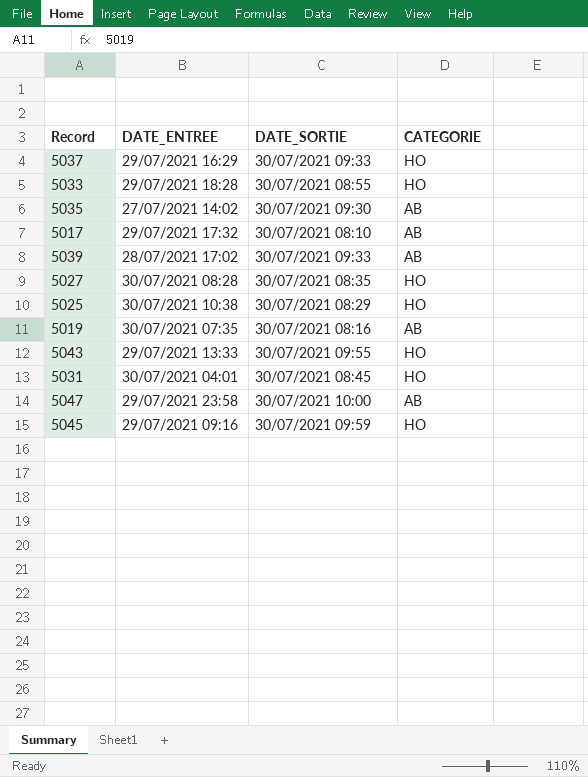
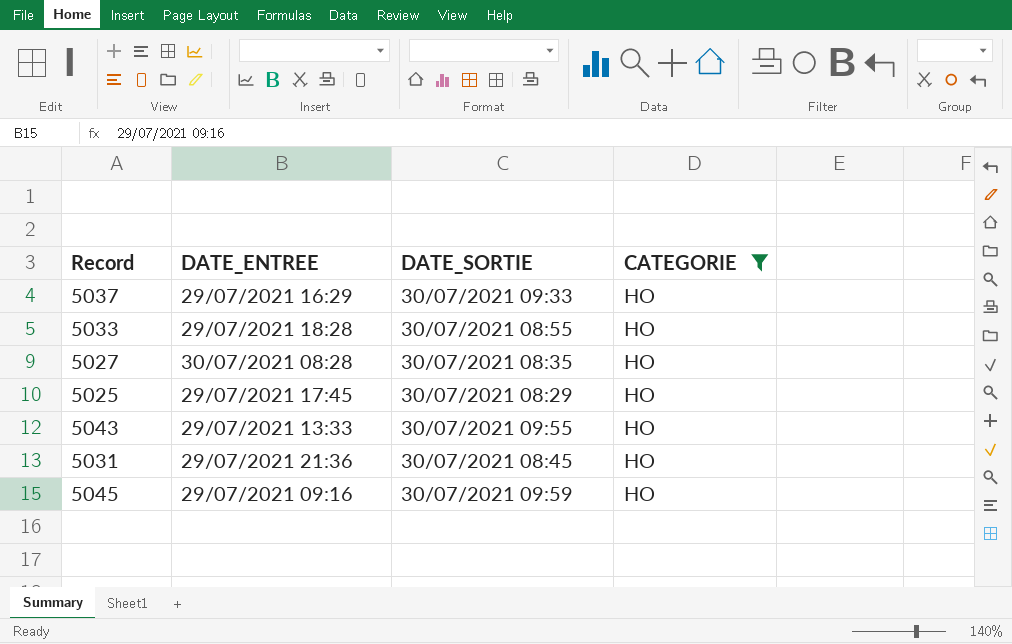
filter: none -> CATEGORIE = HO
5025 | DATE_ENTREE: 30/07/2021 10:38 -> 29/07/2021 17:45
5031 | DATE_ENTREE: 30/07/2021 04:01 -> 29/07/2021 21:36

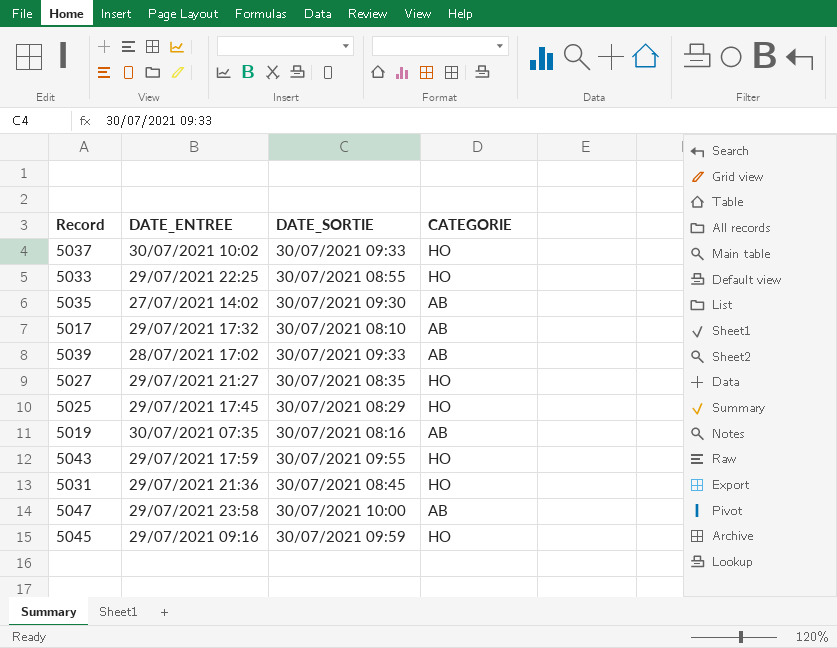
filter: CATEGORIE = HO -> none
5037 | DATE_ENTREE: 29/07/2021 16:29 -> 30/07/2021 10:02
5033 | DATE_ENTREE: 29/07/2021 18:28 -> 29/07/2021 22:25
5027 | DATE_ENTREE: 30/07/2021 08:28 -> 29/07/2021 21:27
5043 | DATE_ENTREE: 29/07/2021 13:33 -> 29/07/2021 17:59

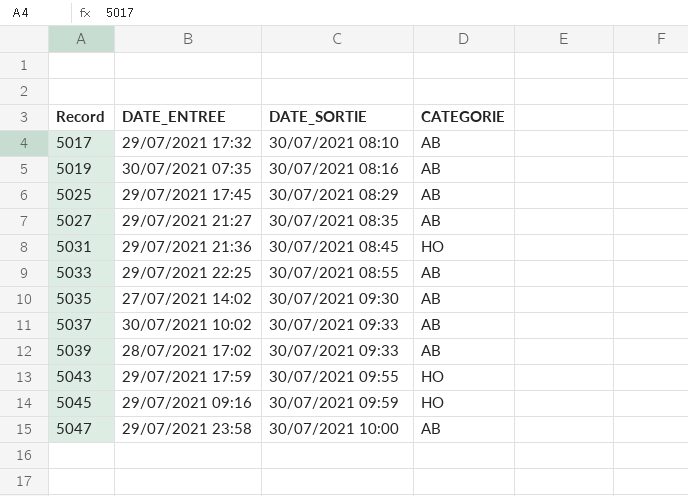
row order: none -> Record ascending
5025 | CATEGORIE: HO -> AB
5027 | CATEGORIE: HO -> AB
5033 | CATEGORIE: HO -> AB
5037 | CATEGORIE: HO -> AB

